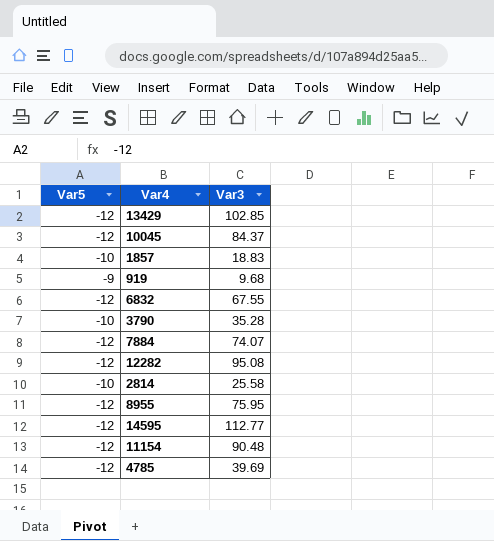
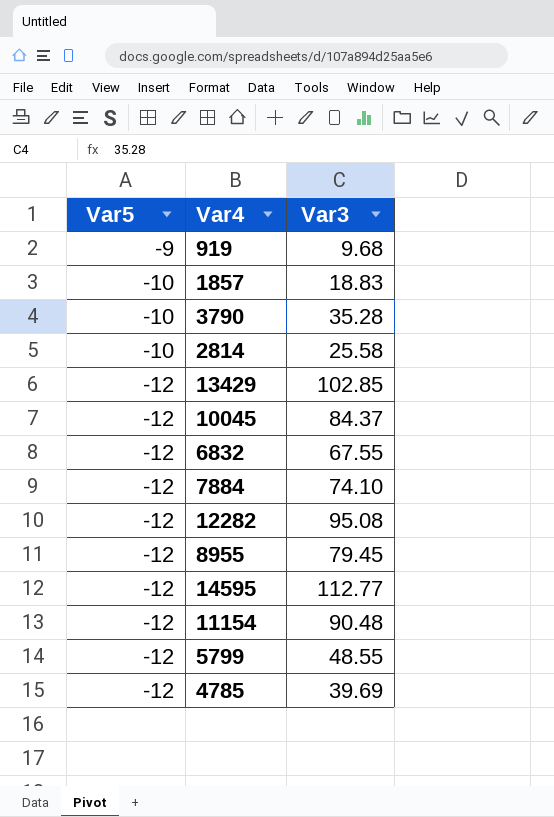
row order: none -> Var5 descending
7884 | Var3: 74.07 -> 74.10
8955 | Var3: 75.95 -> 79.45
row 5799: none -> -12 | 48.55

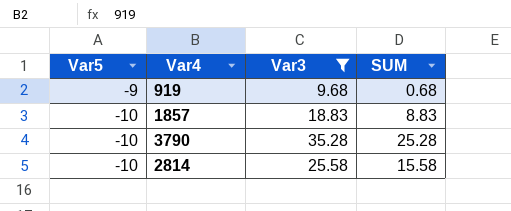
filter: none -> Var3 <= 35.28
column SUM | formula: none -> [Var5] + [Var3]

